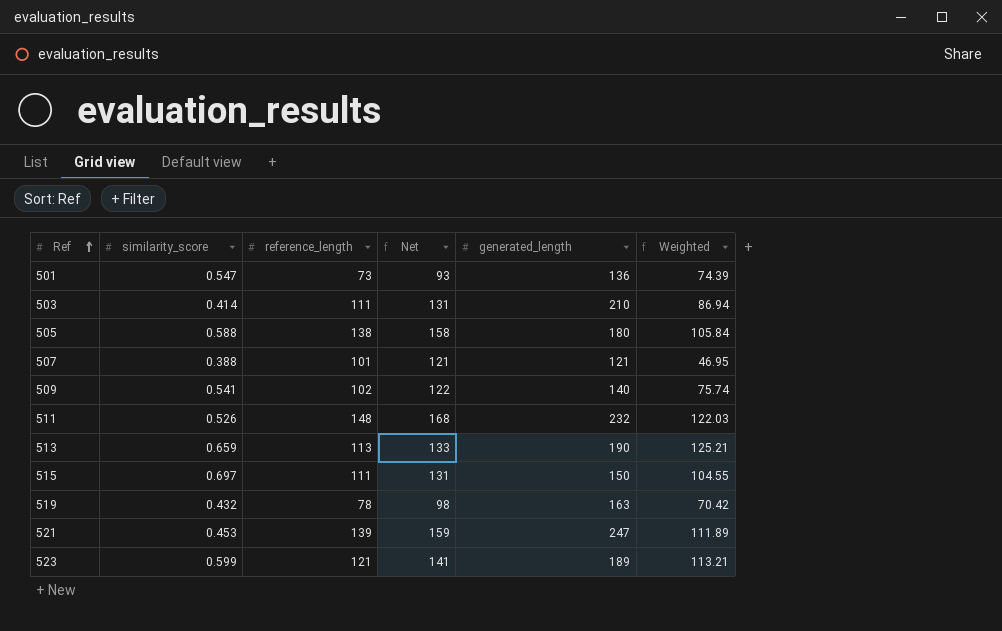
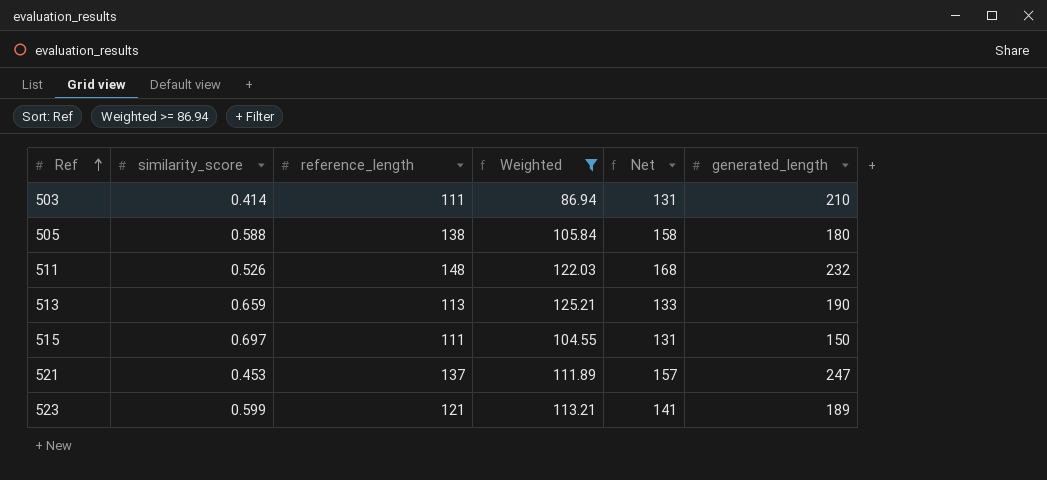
filter: none -> Weighted >= 86.94
column Weighted | position: 6 -> 4
521 | reference_length: 139 -> 137
521 | Net: 159 -> 157

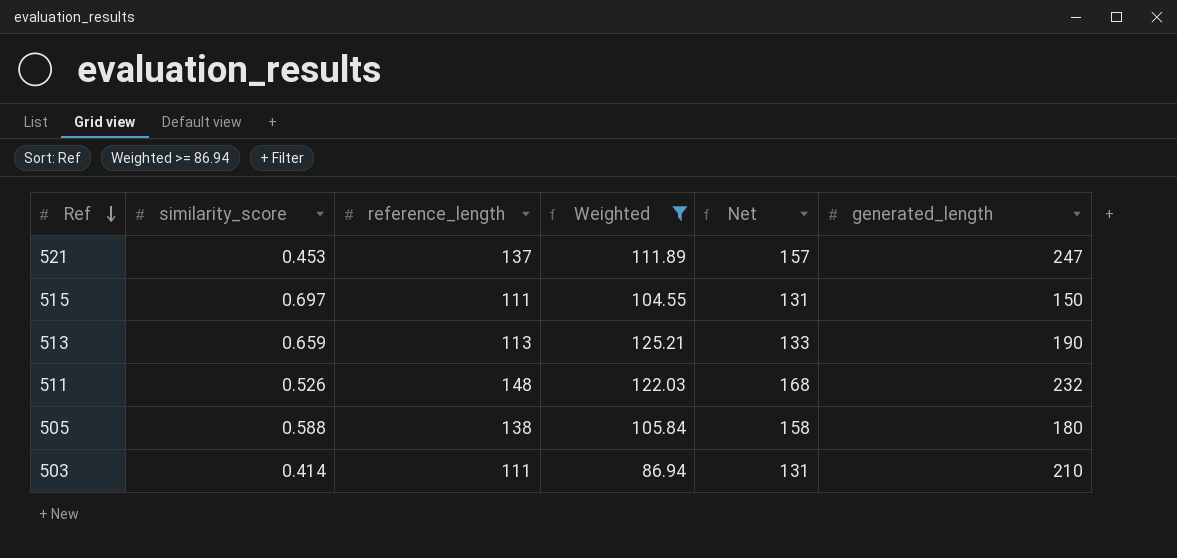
row order: Ref ascending -> Ref descending
row 523: 0.599 | 121 | 113.21 | 141 | 189 -> none

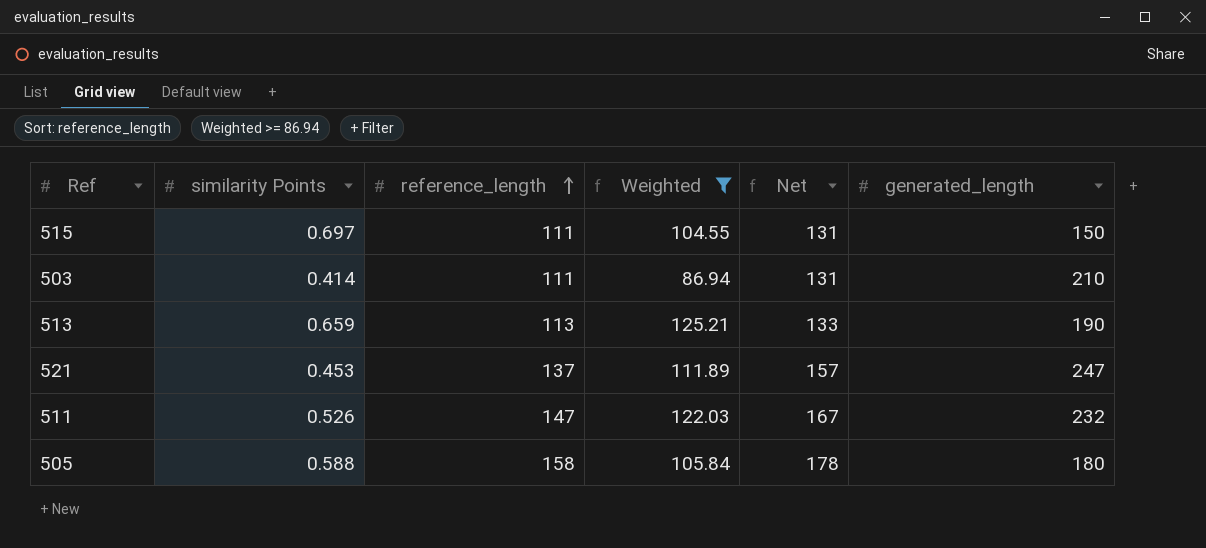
row order: Ref descending -> reference_length ascending
column name: similarity_score -> similarity Points
511 | reference_length: 148 -> 147
511 | Net: 168 -> 167
505 | reference_length: 138 -> 158
505 | Net: 158 -> 178

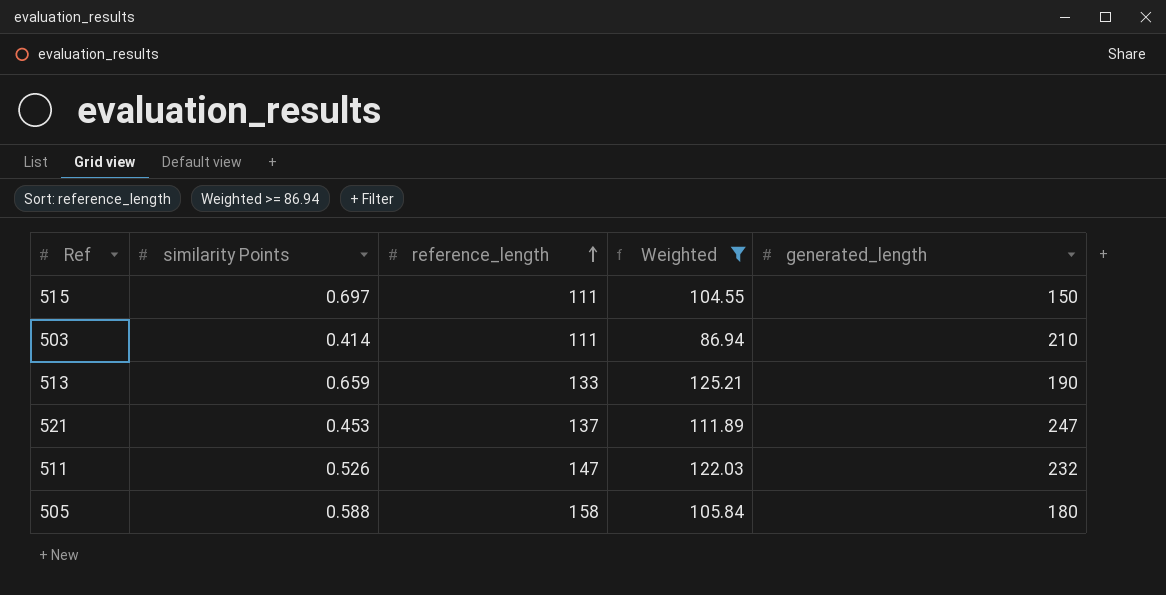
column Net | formula: [reference_length] + 20 -> none
513 | reference_length: 113 -> 133

